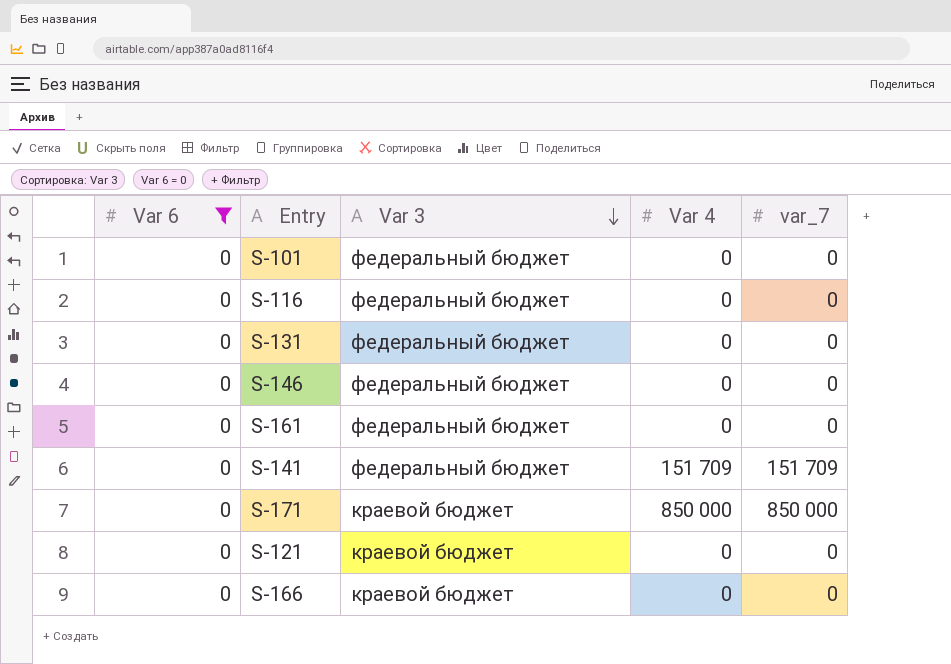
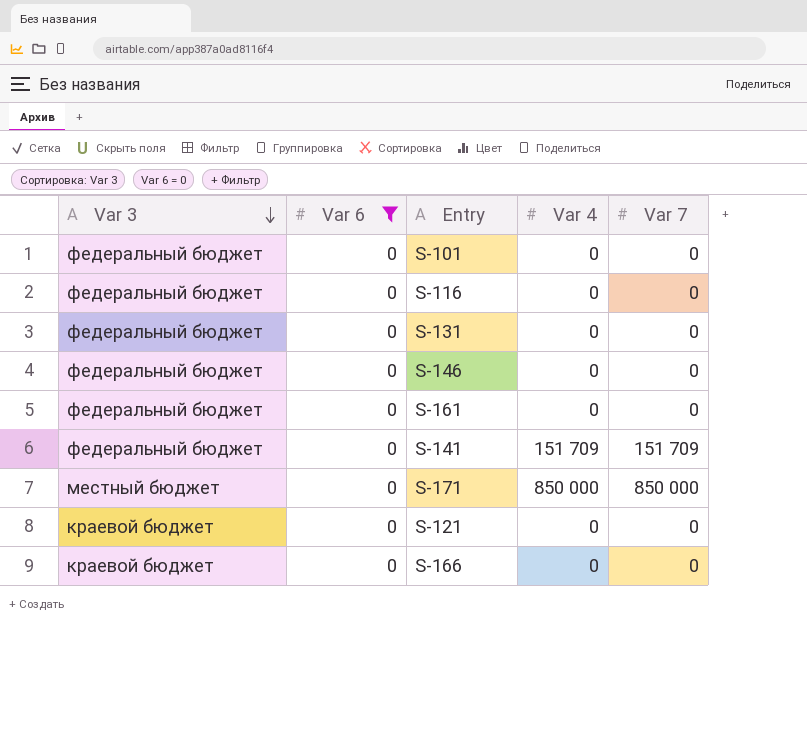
column Var 3 | position: 3 -> 1
column name: var_7 -> Var 7
S-171 | Var 3: краевой бюджет -> местный бюджет

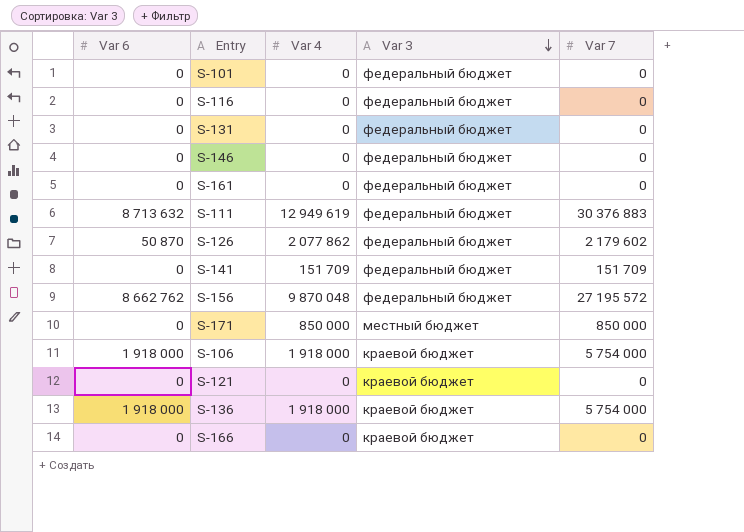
filter: Var 6 = 0 -> none
column Var 3 | position: 1 -> 4

